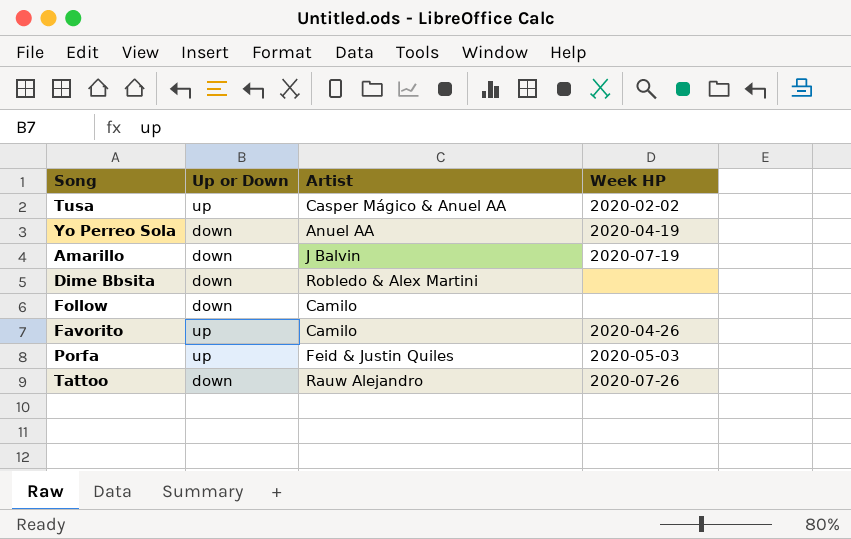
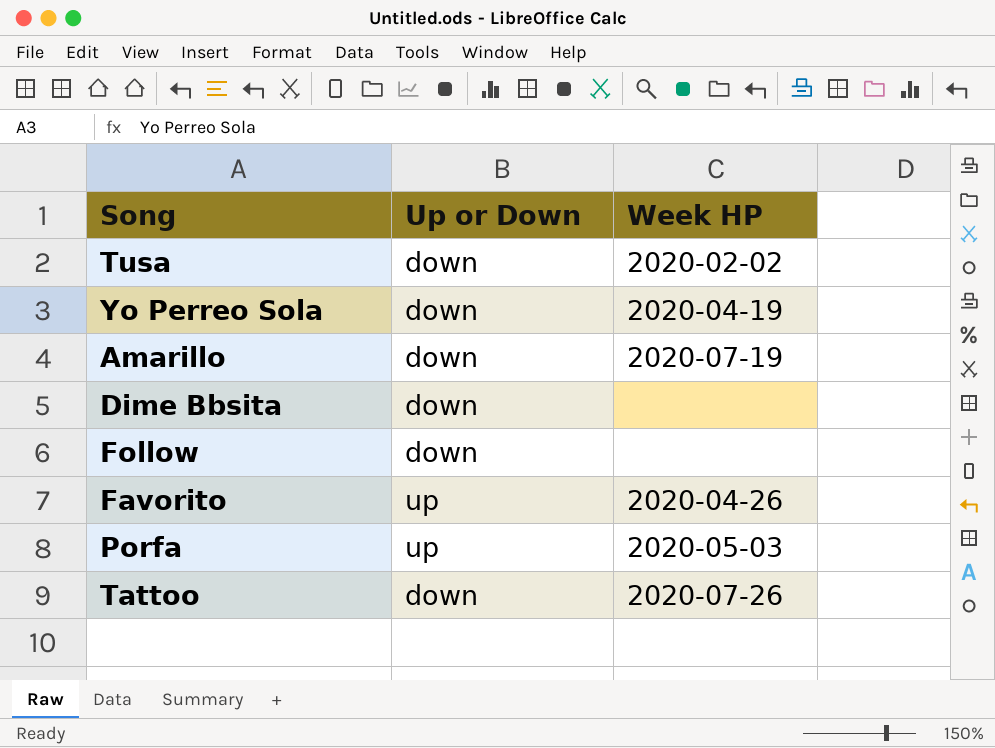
column Artist | position: 3 -> none
Tusa | Up or Down: up -> down

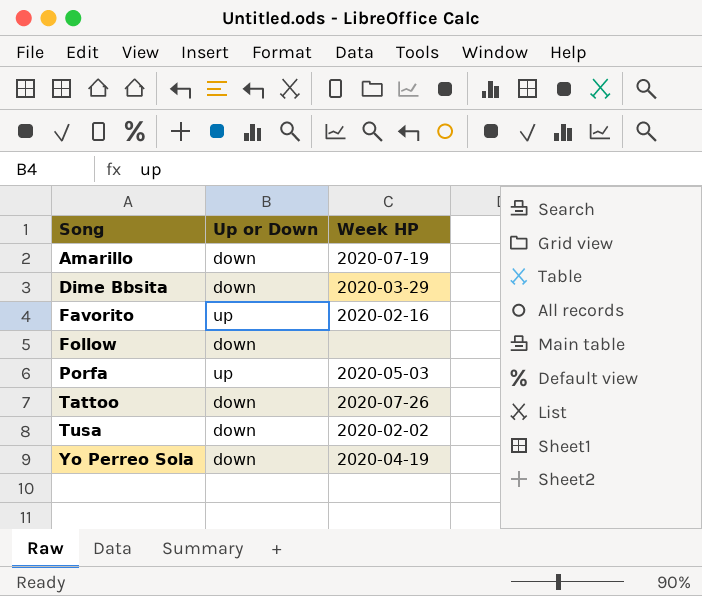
row order: none -> Song ascending
Dime Bbsita | Week HP: none -> 2020-03-29
Favorito | Week HP: 2020-04-26 -> 2020-02-16

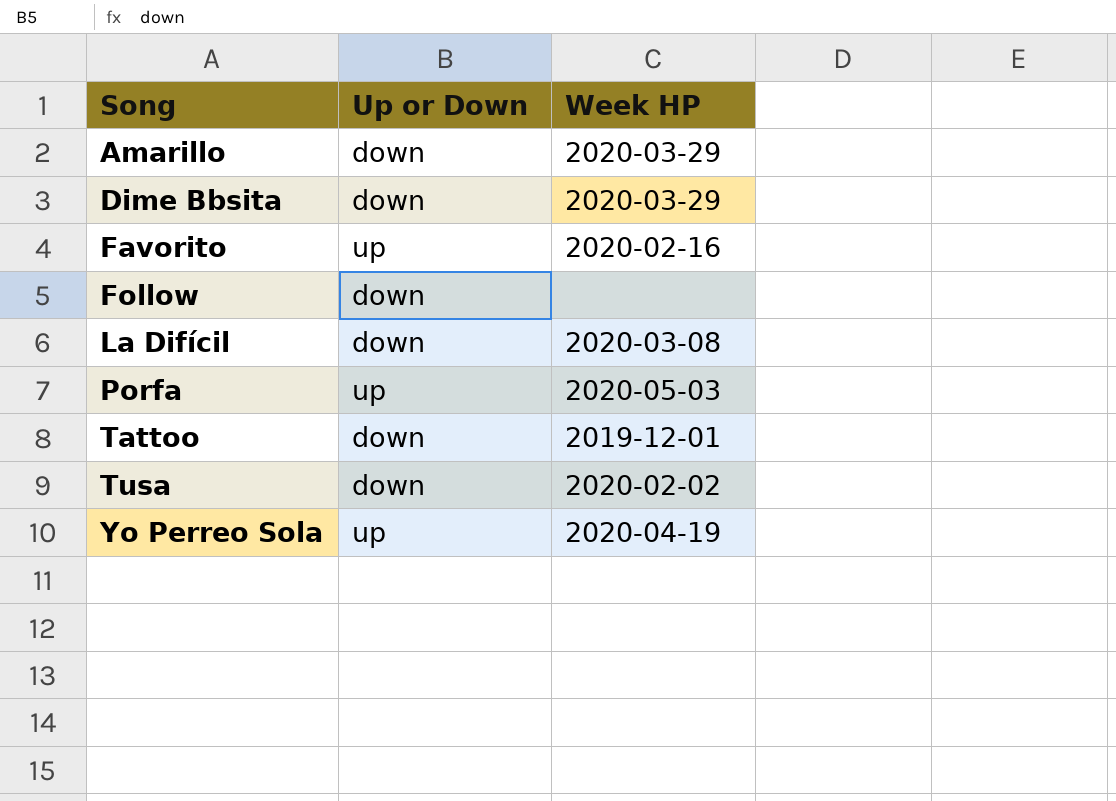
Amarillo | Week HP: 2020-07-19 -> 2020-03-29
row La Difícil: none -> down | 2020-03-08
Tattoo | Week HP: 2020-07-26 -> 2019-12-01
Yo Perreo Sola | Up or Down: down -> up

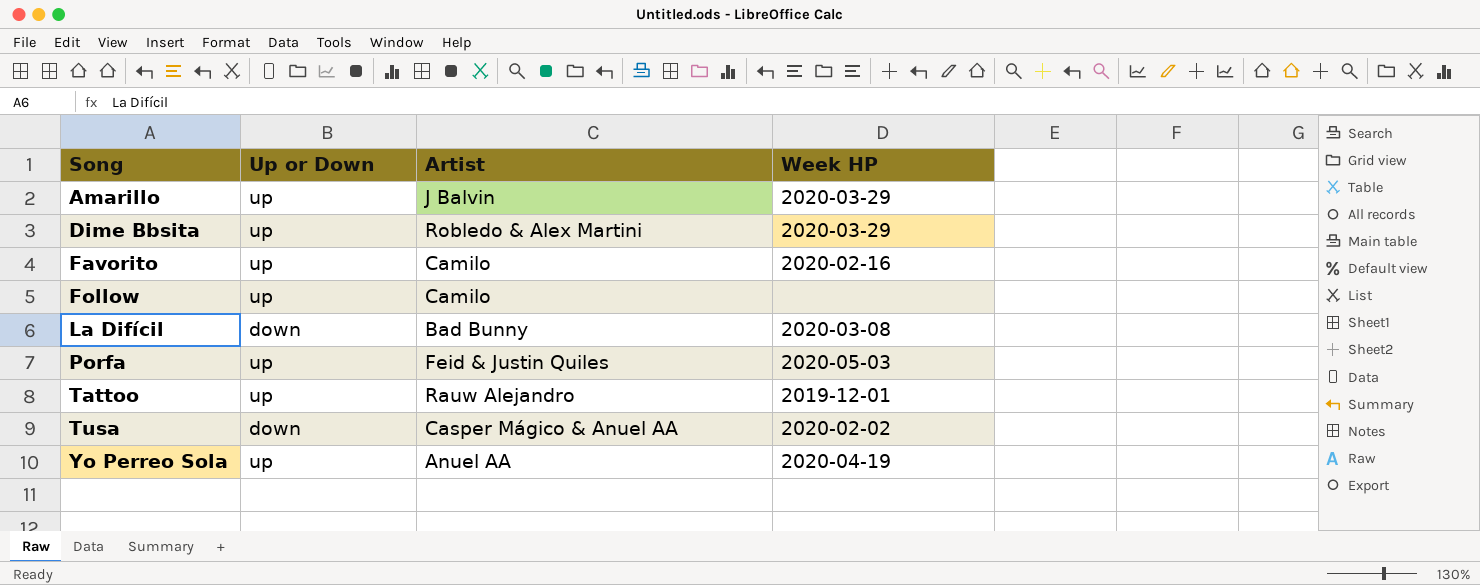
column Artist | position: none -> 3
Amarillo | Up or Down: down -> up
Dime Bbsita | Up or Down: down -> up
Follow | Up or Down: down -> up
Tattoo | Up or Down: down -> up

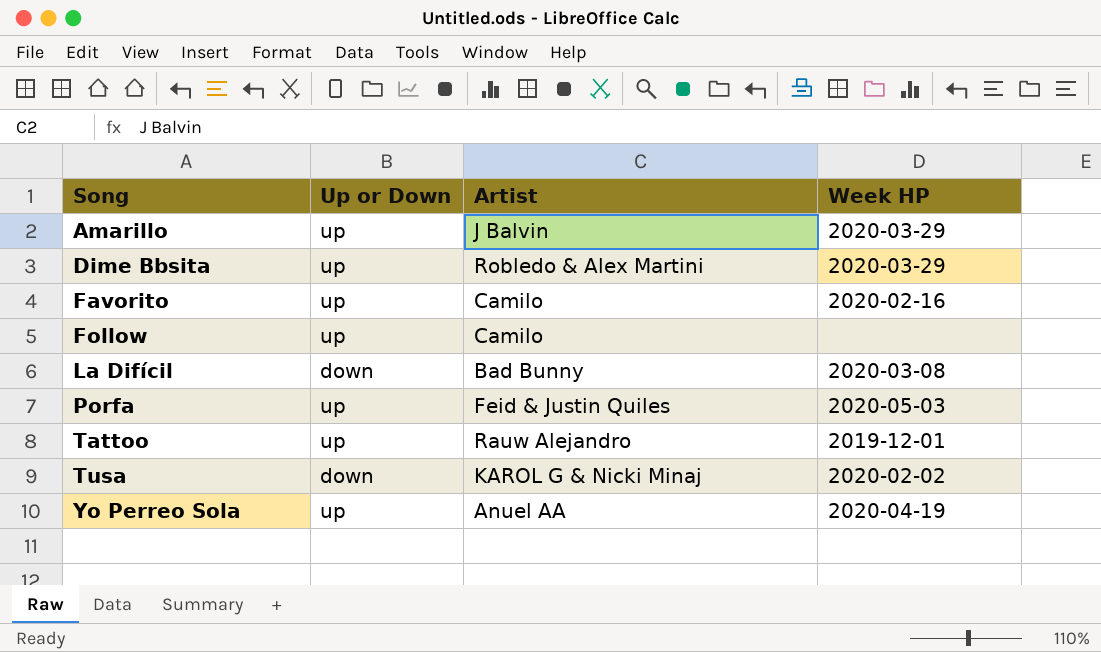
Tusa | Artist: Casper Mágico & Anuel AA -> KAROL G & Nicki Minaj

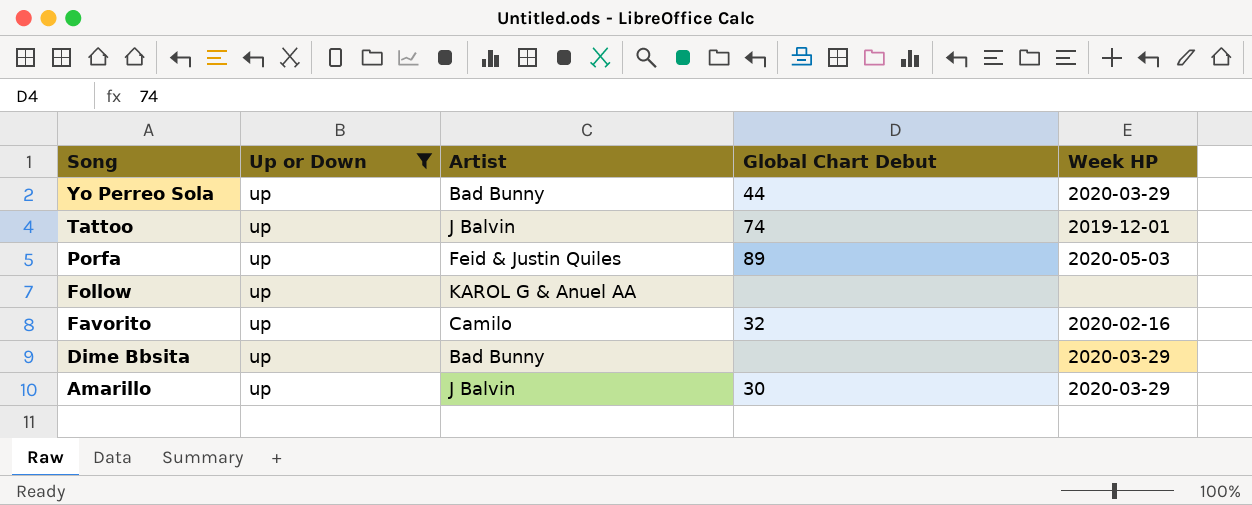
filter: none -> Up or Down = up
row order: Song ascending -> Song descending
column Global Chart Debut | position: none -> 4
Yo Perreo Sola | Artist: Anuel AA -> Bad Bunny
Yo Perreo Sola | Week HP: 2020-04-19 -> 2020-03-29
Tattoo | Artist: Rauw Alejandro -> J Balvin
Follow | Artist: Camilo -> KAROL G & Anuel AA
Dime Bbsita | Artist: Robledo & Alex Martini -> Bad Bunny

